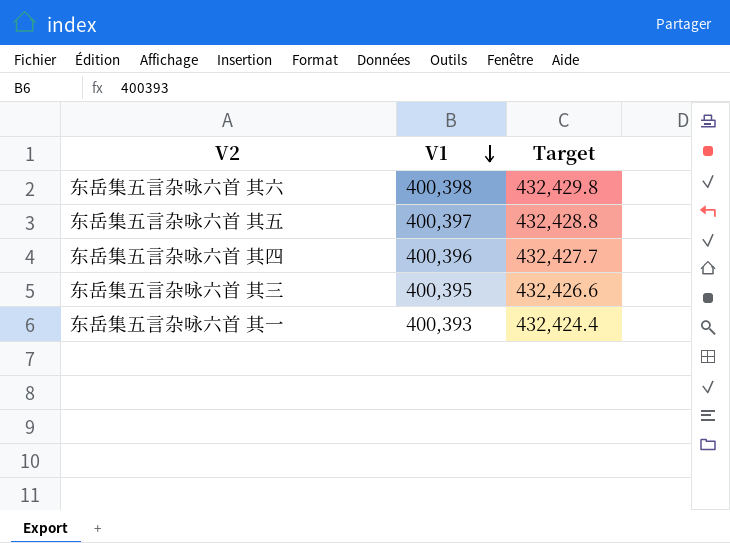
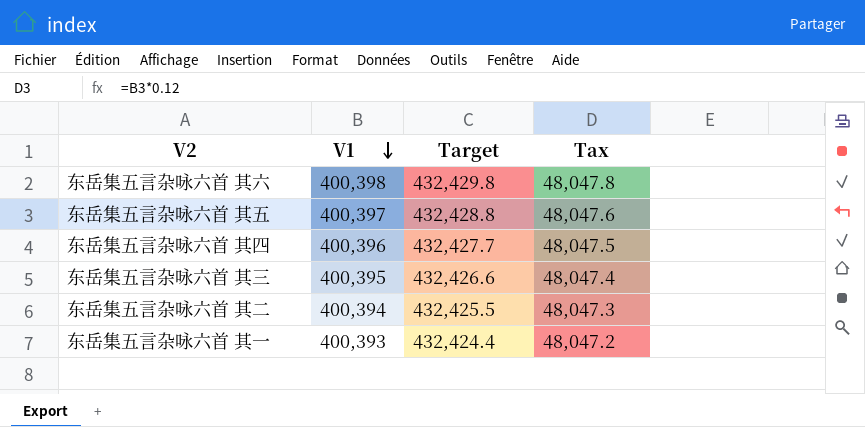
column Tax | formula: none -> [V1] * 0.12
row 东岳集五言杂咏六首 其二: none -> 400,394 | 432,425.5 | 48,047.3

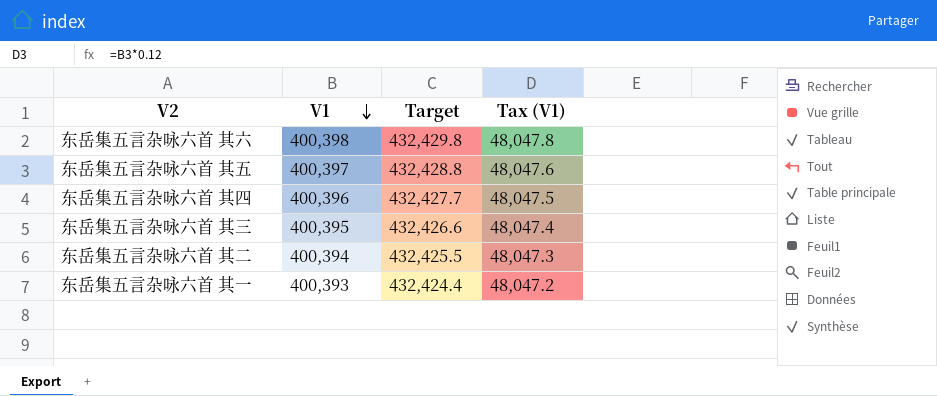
column name: Tax -> Tax (V1)

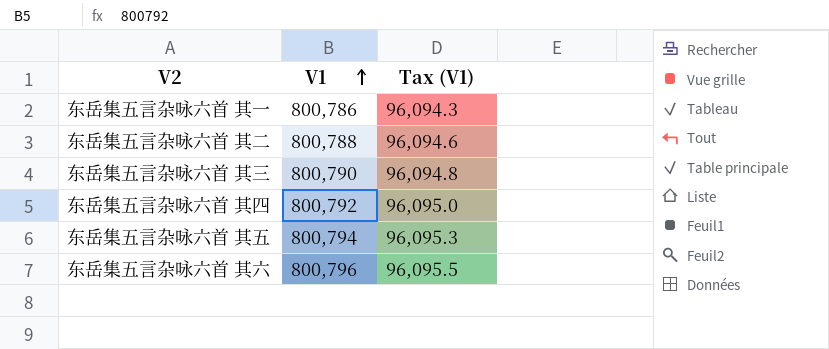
row order: V1 descending -> V1 ascending
column Target | formula: [V1] * 1.08 -> none
东岳集五言杂咏六首 其一 | V1: 400,393 -> 800,786
东岳集五言杂咏六首 其一 | Tax (V1): 48,047.2 -> 96,094.3
东岳集五言杂咏六首 其二 | V1: 400,394 -> 800,788
东岳集五言杂咏六首 其二 | Tax (V1): 48,047.3 -> 96,094.6
东岳集五言杂咏六首 其三 | V1: 400,395 -> 800,790
东岳集五言杂咏六首 其三 | Tax (V1): 48,047.4 -> 96,094.8
东岳集五言杂咏六首 其四 | V1: 400,396 -> 800,792
东岳集五言杂咏六首 其四 | Tax (V1): 48,047.5 -> 96,095.0
东岳集五言杂咏六首 其五 | V1: 400,397 -> 800,794
东岳集五言杂咏六首 其五 | Tax (V1): 48,047.6 -> 96,095.3
东岳集五言杂咏六首 其六 | V1: 400,398 -> 800,796
东岳集五言杂咏六首 其六 | Tax (V1): 48,047.8 -> 96,095.5

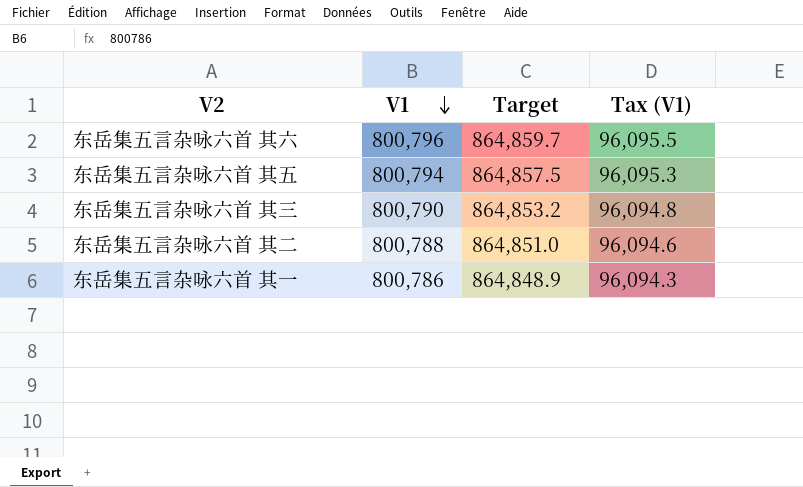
row order: V1 ascending -> V1 descending
column Target | formula: none -> [V1] * 1.08
row 东岳集五言杂咏六首 其四: 800,792 | 96,095.0 -> none

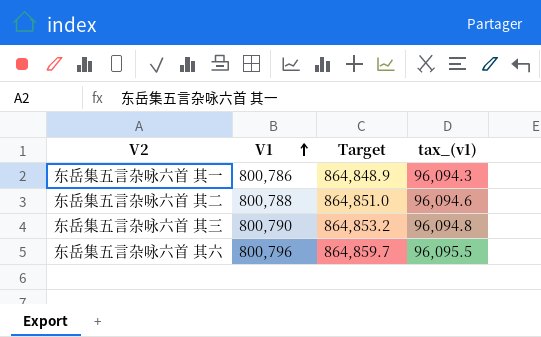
row order: V1 descending -> V1 ascending
column name: Tax (V1) -> tax_(v1)
row 东岳集五言杂咏六首 其五: 800,794 | 864,857.5 | 96,095.3 -> none

